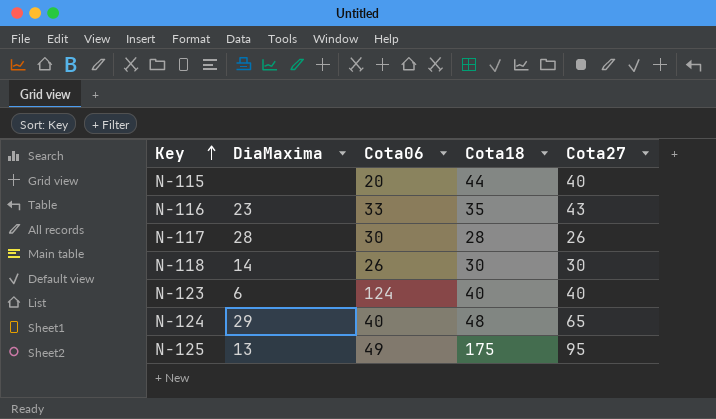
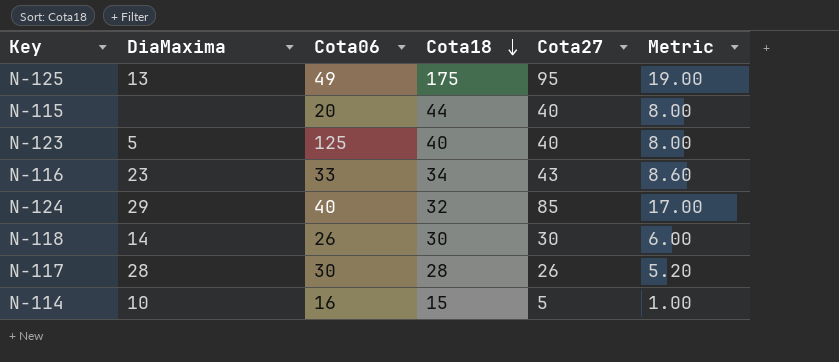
row order: Key ascending -> Cota18 descending
column Metric | formula: none -> [Cota27] * 0.2
N-123 | DiaMaxima: 6 -> 5
N-123 | Cota06: 124 -> 125
N-116 | Cota18: 35 -> 34
N-124 | Cota18: 48 -> 32
N-124 | Cota27: 65 -> 85
row N-114: none -> 10 | 16 | 15 | 5 | 1.00

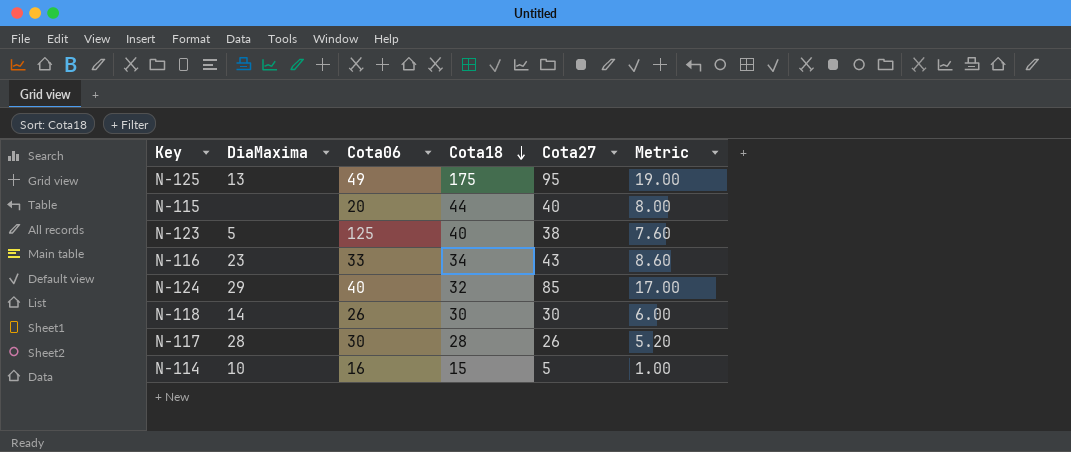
N-123 | Cota27: 40 -> 38
N-123 | Metric: 8.00 -> 7.60

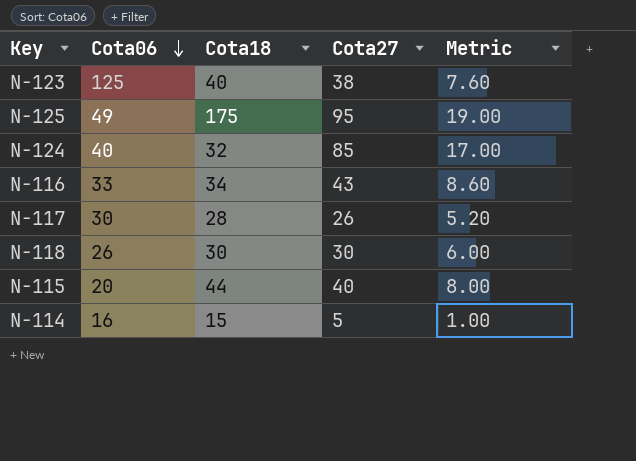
row order: Cota18 descending -> Cota06 descending
column DiaMaxima | position: 2 -> none

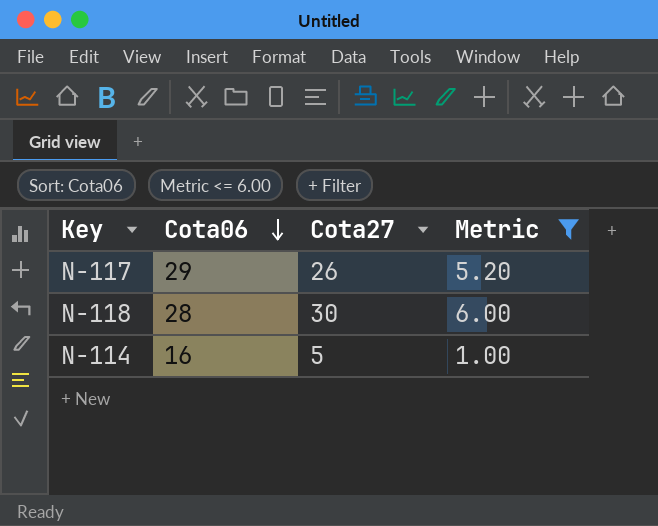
filter: none -> Metric <= 6.00
column Cota18 | position: 3 -> none
N-117 | Cota06: 30 -> 29
N-118 | Cota06: 26 -> 28

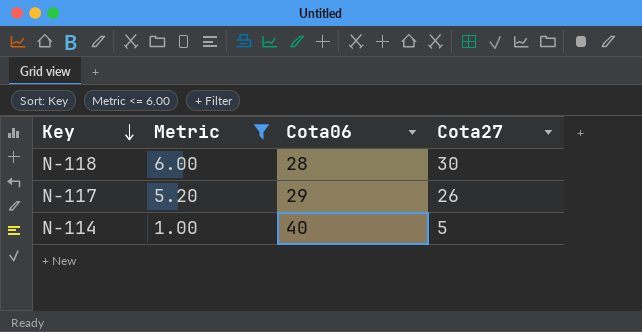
row order: Cota06 descending -> Key descending
column Metric | position: 4 -> 2
N-114 | Cota06: 16 -> 40

